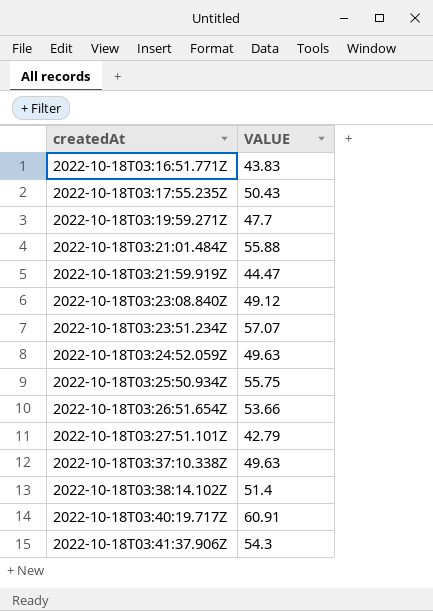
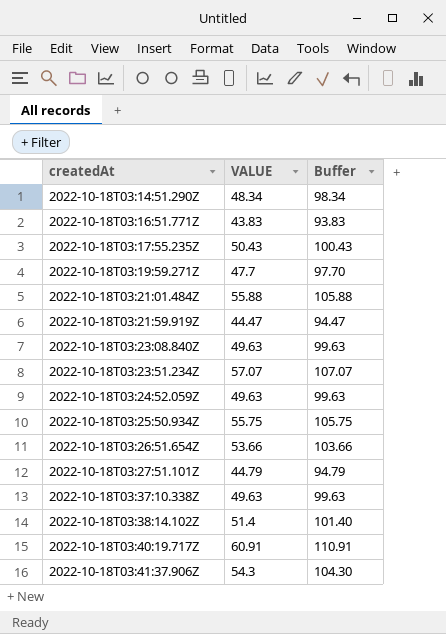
column Buffer | formula: none -> [VALUE] + 50
row 2022-10-18T03:14:51.290Z: none -> 48.34 | 98.34
2022-10-18T03:23:08.840Z | VALUE: 49.12 -> 49.63
2022-10-18T03:27:51.101Z | VALUE: 42.79 -> 44.79

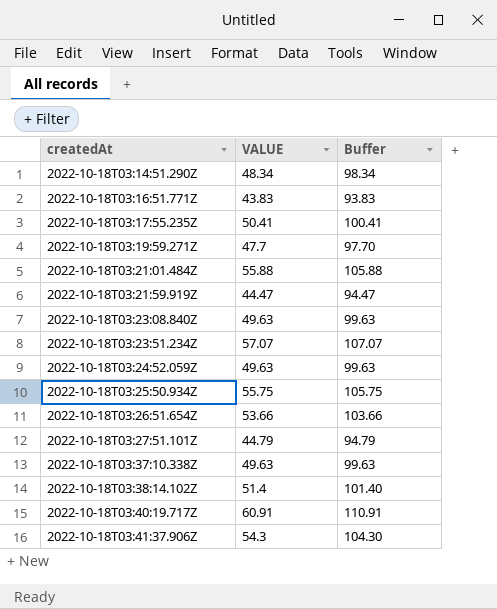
2022-10-18T03:17:55.235Z | VALUE: 50.43 -> 50.41
2022-10-18T03:17:55.235Z | Buffer: 100.43 -> 100.41

